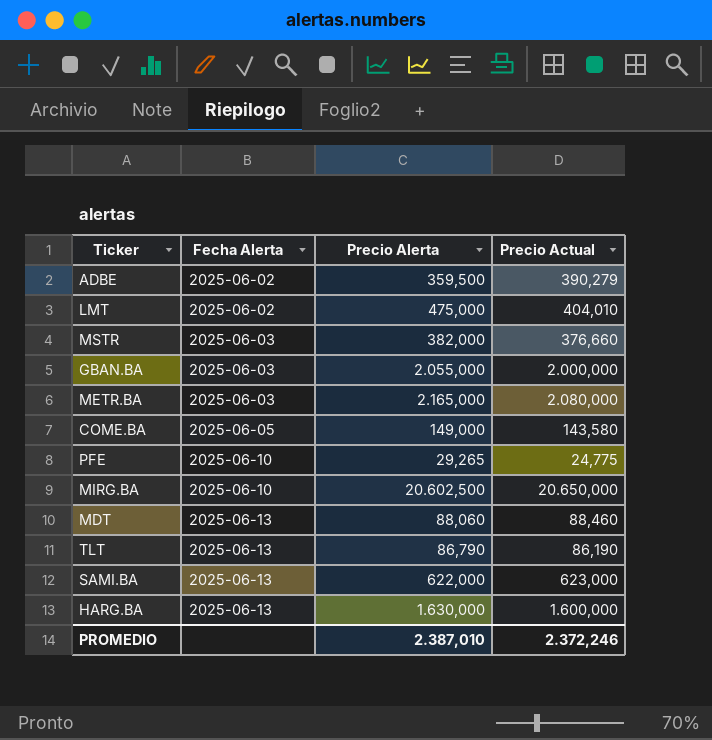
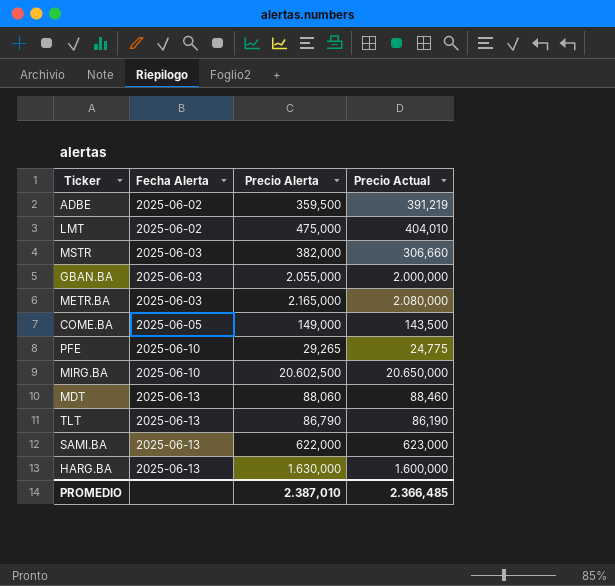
ADBE | Precio Actual: 390,279 -> 391,219
MSTR | Precio Actual: 376,660 -> 306,660
COME.BA | Precio Actual: 143,580 -> 143,500
PROMEDIO | Precio Actual: 2.372,246 -> 2.366,485

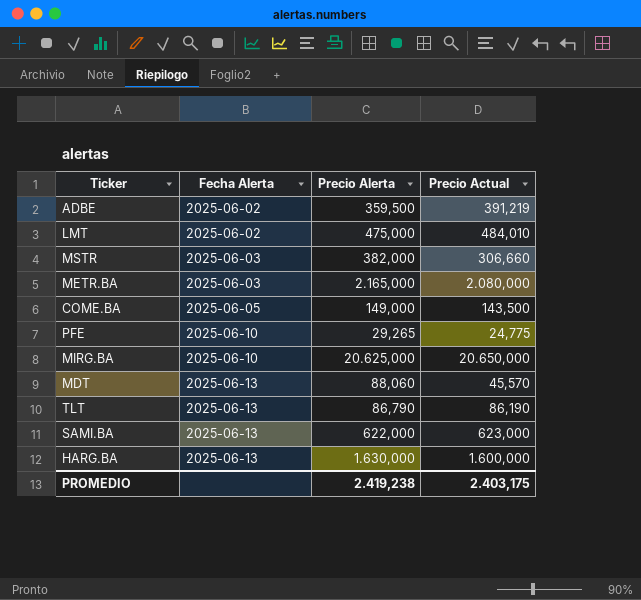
row GBAN.BA: 2025-06-03 | 2.055,000 | 2.000,000 -> none
LMT | Precio Actual: 404,010 -> 484,010
MIRG.BA | Precio Alerta: 20.602,500 -> 20.625,000
MDT | Precio Actual: 88,460 -> 45,570
PROMEDIO | Precio Alerta: 2.387,010 -> 2.419,238
PROMEDIO | Precio Actual: 2.366,485 -> 2.403,175

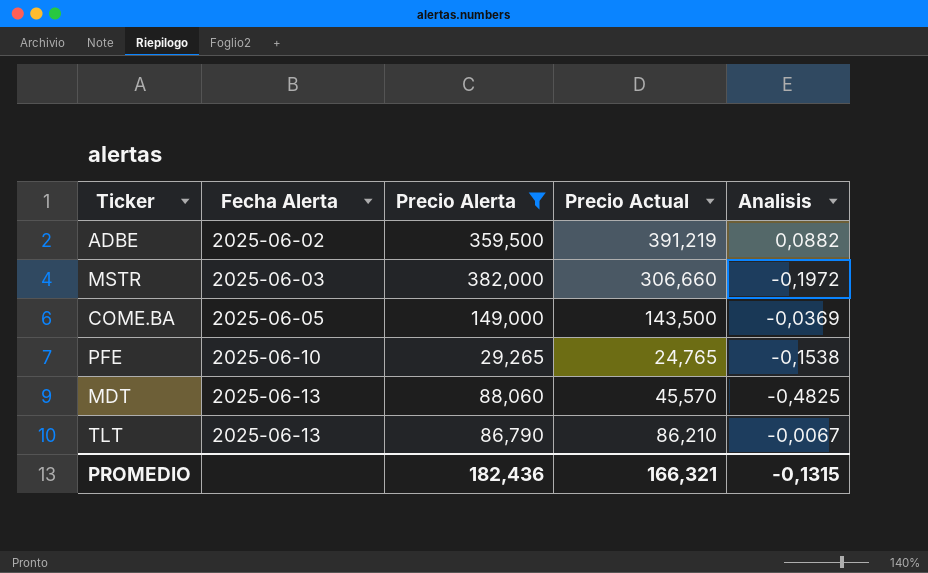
filter: none -> Precio Alerta <= 382,000
column Analisis | formula: none -> ([Precio Actual] - [Precio Alerta]) / [Precio Alerta]
PFE | Precio Actual: 24,775 -> 24,765
TLT | Precio Actual: 86,190 -> 86,210
PROMEDIO | Precio Alerta: 2.419,238 -> 182,436
PROMEDIO | Precio Actual: 2.403,175 -> 166,321

